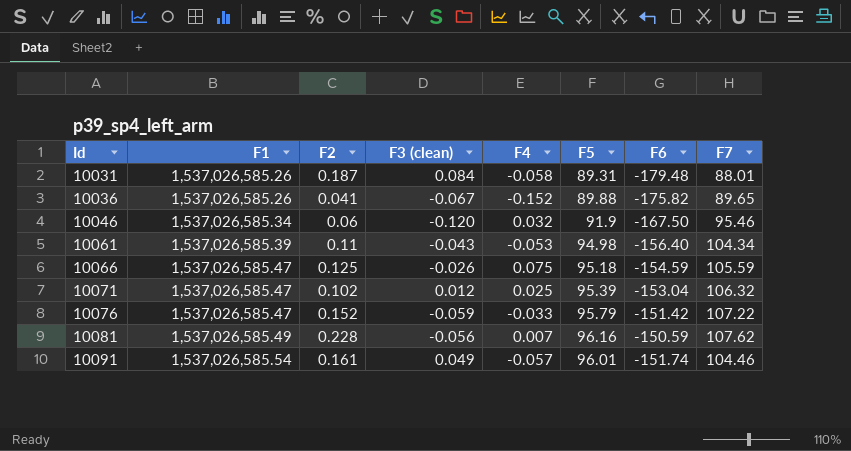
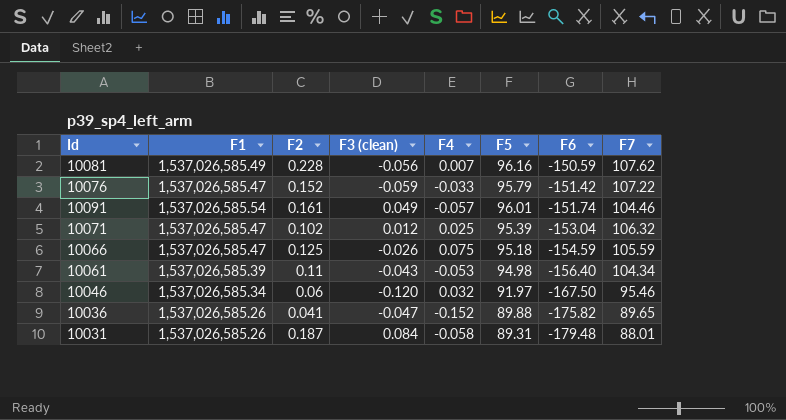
row order: Id ascending -> F6 descending
10046 | F5: 91.9 -> 91.97
10036 | F3 (clean): -0.067 -> -0.047

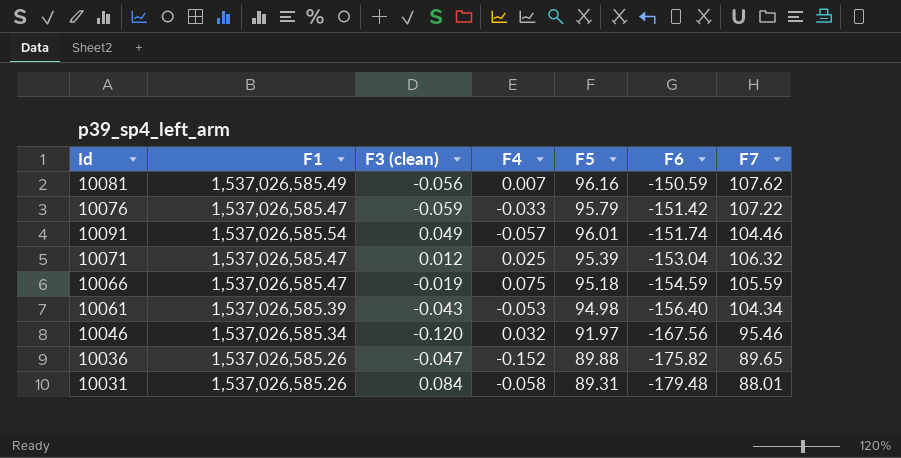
column F2 | position: 3 -> none
10066 | F3 (clean): -0.026 -> -0.019
10046 | F6: -167.50 -> -167.56

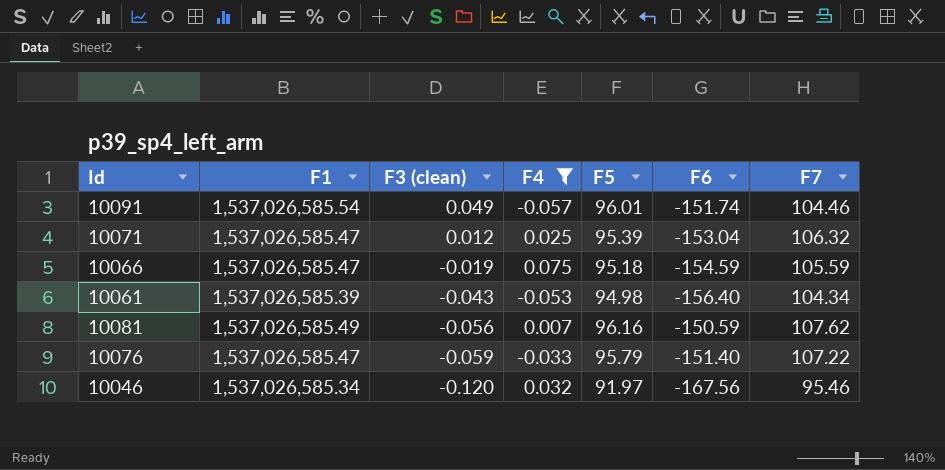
filter: none -> F4 >= -0.057
row order: F6 descending -> F3 (clean) descending
10076 | F6: -151.42 -> -151.40

